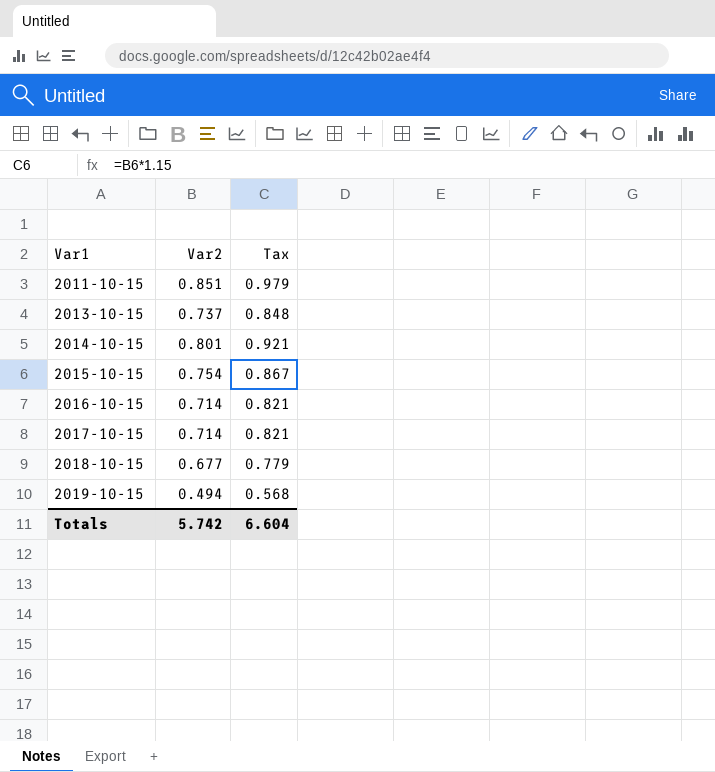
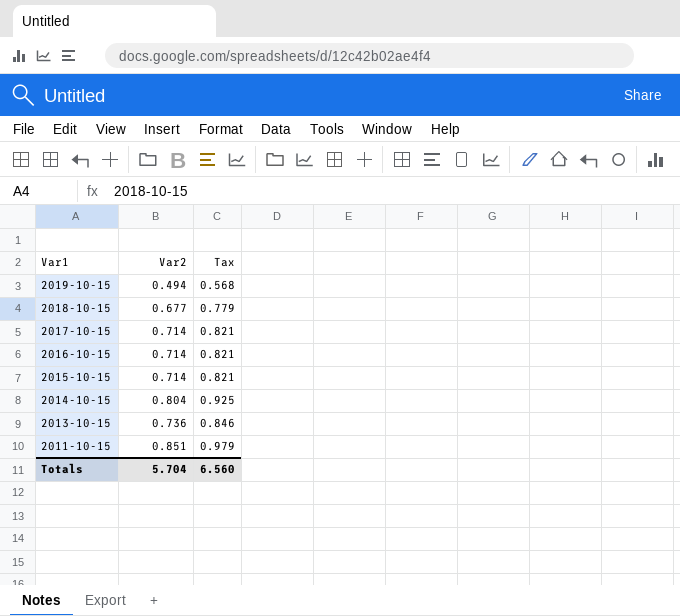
row order: Var1 ascending -> Var1 descending
2015-10-15 | Var2: 0.754 -> 0.714
2015-10-15 | Tax: 0.867 -> 0.821
2014-10-15 | Var2: 0.801 -> 0.804
2014-10-15 | Tax: 0.921 -> 0.925
2013-10-15 | Var2: 0.737 -> 0.736
2013-10-15 | Tax: 0.848 -> 0.846
Totals | Var2: 5.742 -> 5.704
Totals | Tax: 6.604 -> 6.560

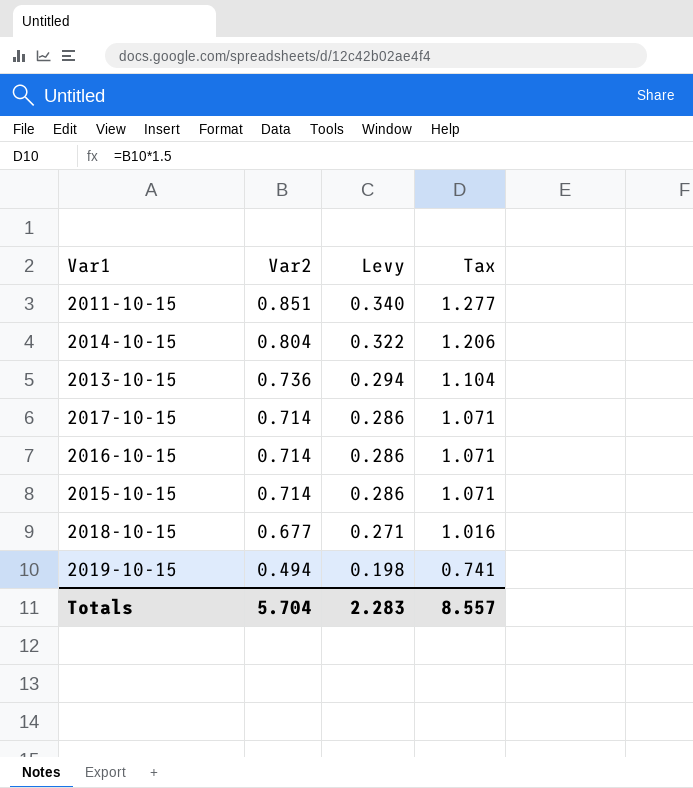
row order: Var1 descending -> Var2 descending
column Levy | formula: none -> [Var2] * 0.4
column Tax | formula: [Var2] * 1.15 -> [Var2] * 1.5
Totals | Tax: 6.560 -> 8.557

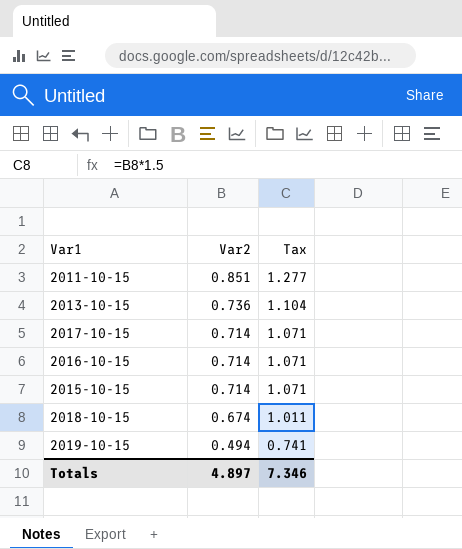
column Levy | formula: [Var2] * 0.4 -> none
row 2014-10-15: 0.804 | 0.322 | 1.206 -> none
2018-10-15 | Var2: 0.677 -> 0.674
2018-10-15 | Tax: 1.016 -> 1.011
Totals | Var2: 5.704 -> 4.897
Totals | Tax: 8.557 -> 7.346

